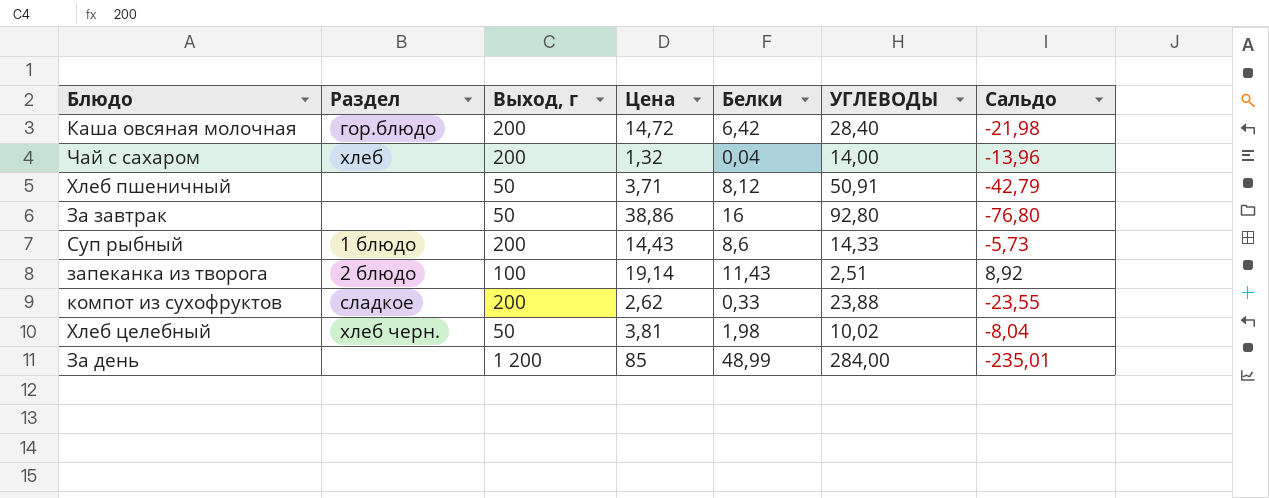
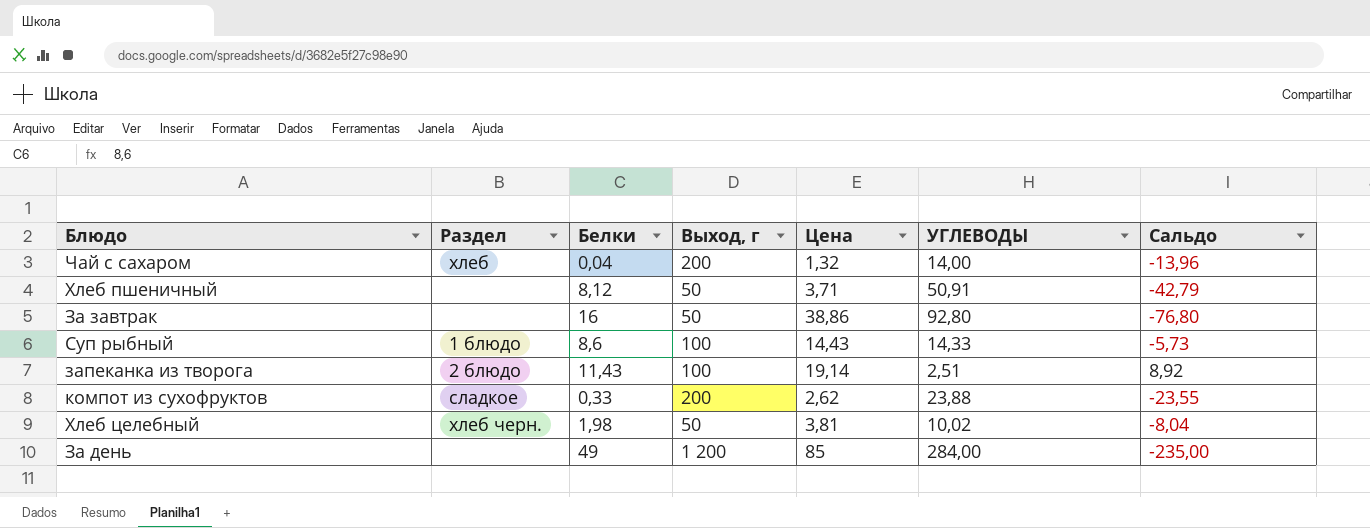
column Белки | position: 5 -> 3
row Каша овсяная молочная: гор.блюдо | 200 | 14,72 | 6,42 | 28,40 | -21,98 -> none
Суп рыбный | Выход, г: 200 -> 100
За день | Белки: 48,99 -> 49
За день | Сальдо: -235,01 -> -235,00

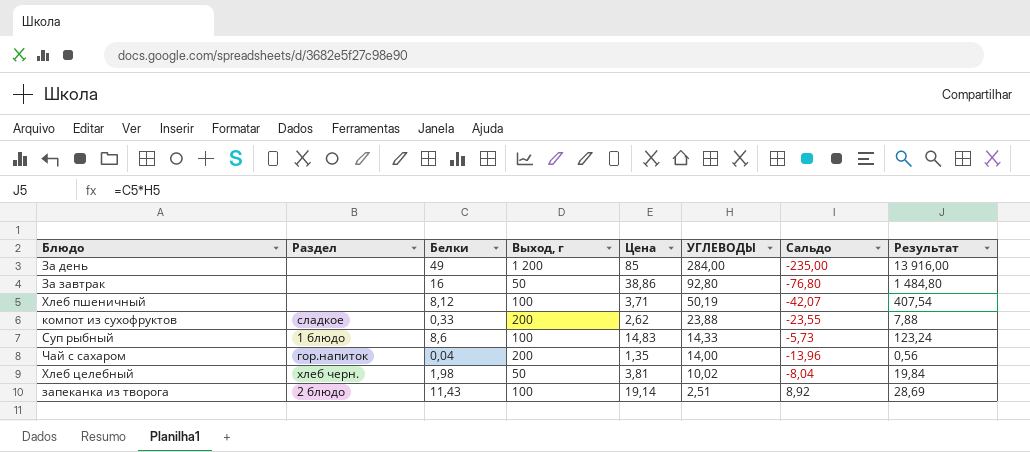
row order: none -> УГЛЕВОДЫ descending
column Результат | formula: none -> [Белки] * [УГЛЕВОДЫ]
Хлеб пшеничный | Выход, г: 50 -> 100
Хлеб пшеничный | УГЛЕВОДЫ: 50,91 -> 50,19
Хлеб пшеничный | Сальдо: -42,79 -> -42,07
Суп рыбный | Цена: 14,43 -> 14,83
Чай с сахаром | Раздел: хлеб -> гор.напиток
Чай с сахаром | Цена: 1,32 -> 1,35

